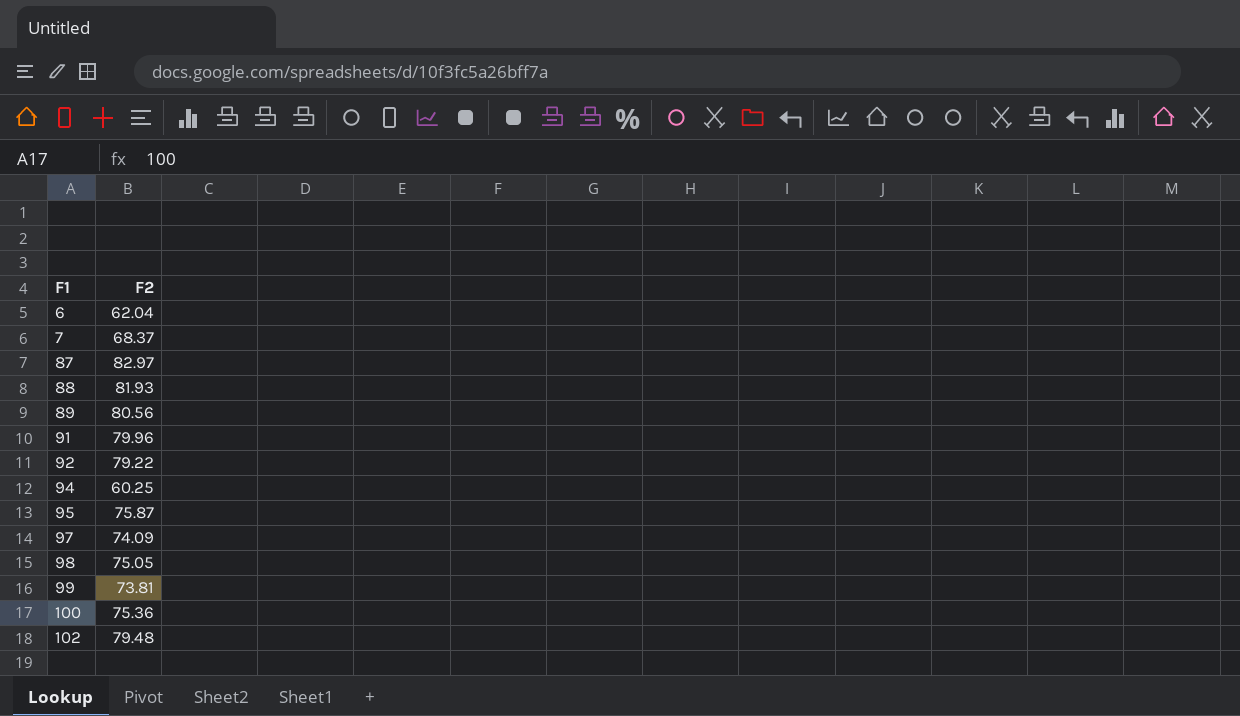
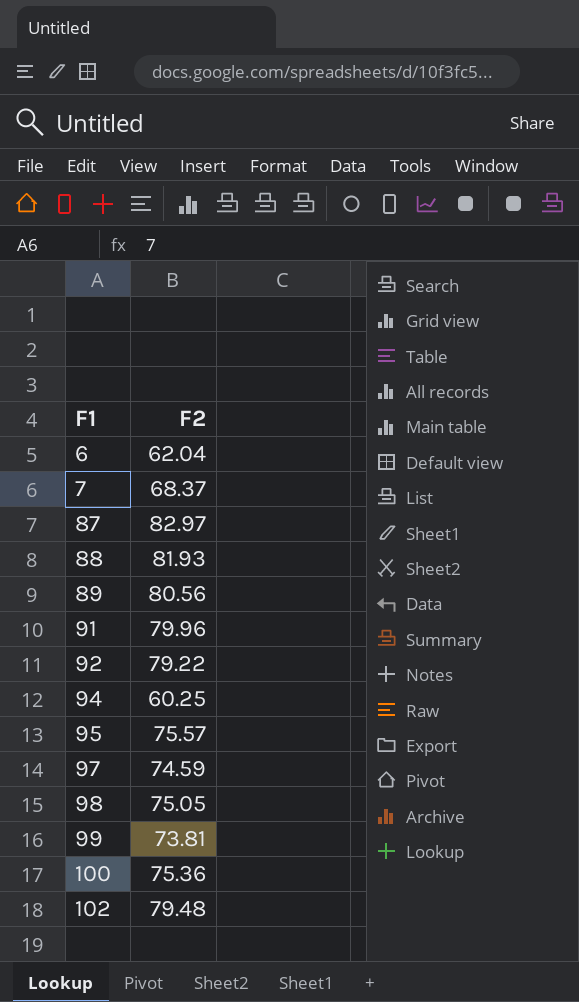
95 | F2: 75.87 -> 75.57
97 | F2: 74.09 -> 74.59

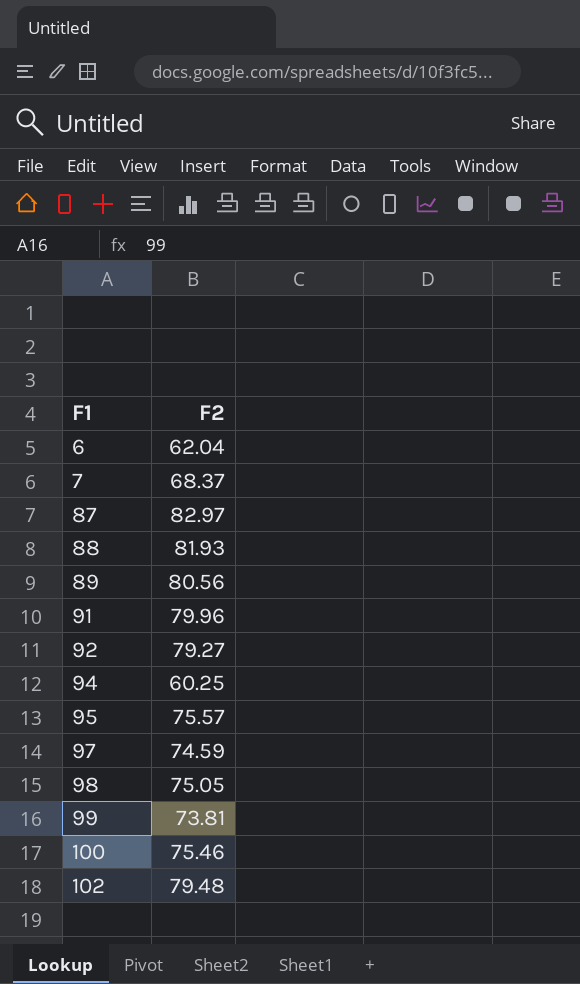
92 | F2: 79.22 -> 79.27
100 | F2: 75.36 -> 75.46

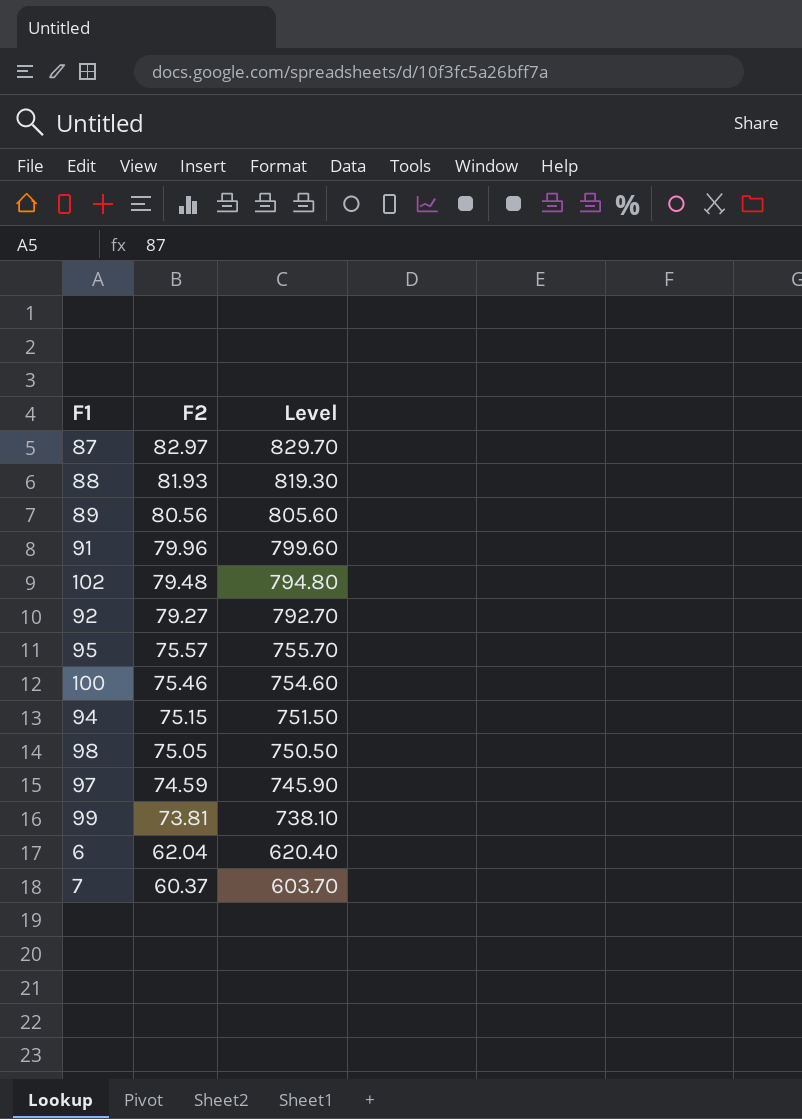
row order: F1 ascending -> F2 descending
column Level | formula: none -> [F2] * 10
94 | F2: 60.25 -> 75.15
7 | F2: 68.37 -> 60.37

